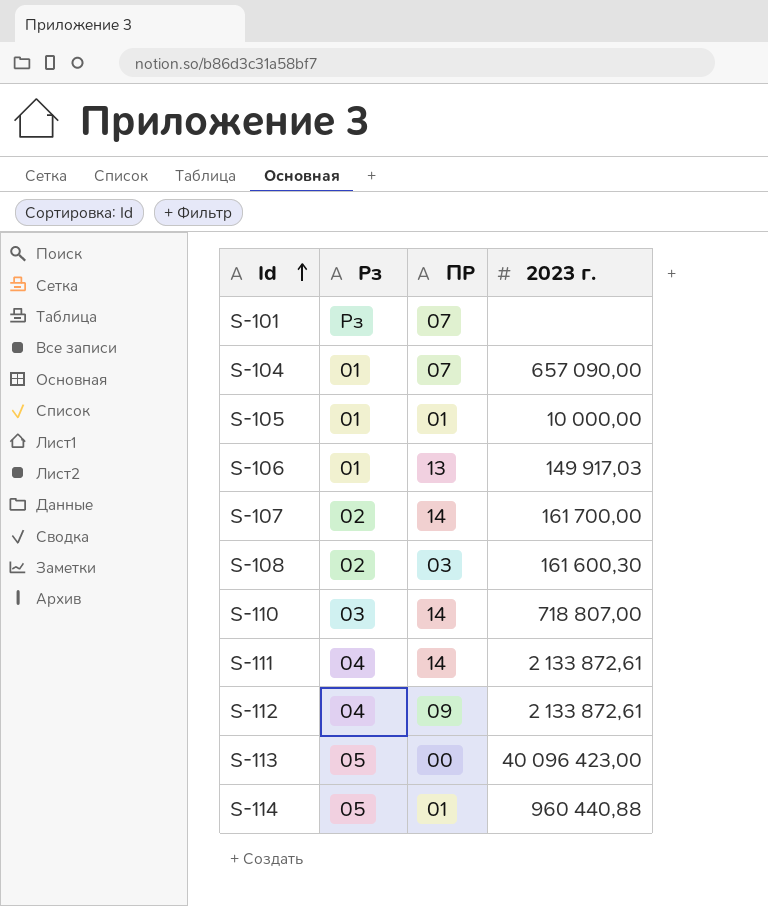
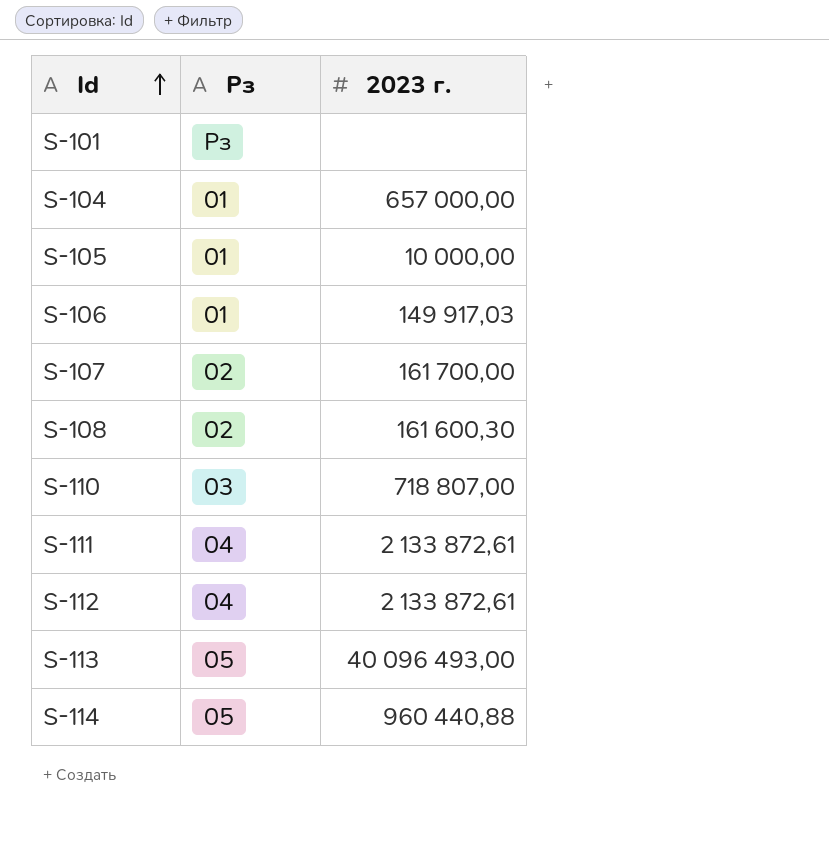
column ПР | position: 3 -> none
S-104 | 2023 г.: 657 090,00 -> 657 000,00
S-113 | 2023 г.: 40 096 423,00 -> 40 096 493,00

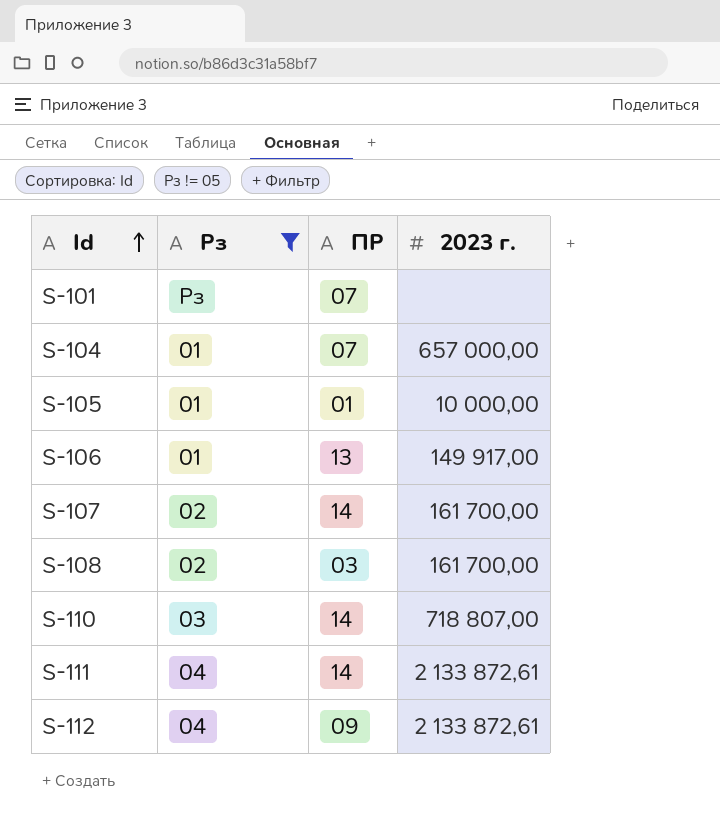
filter: none -> Рз != 05
column ПР | position: none -> 3
S-106 | 2023 г.: 149 917,03 -> 149 917,00
S-108 | 2023 г.: 161 600,30 -> 161 700,00

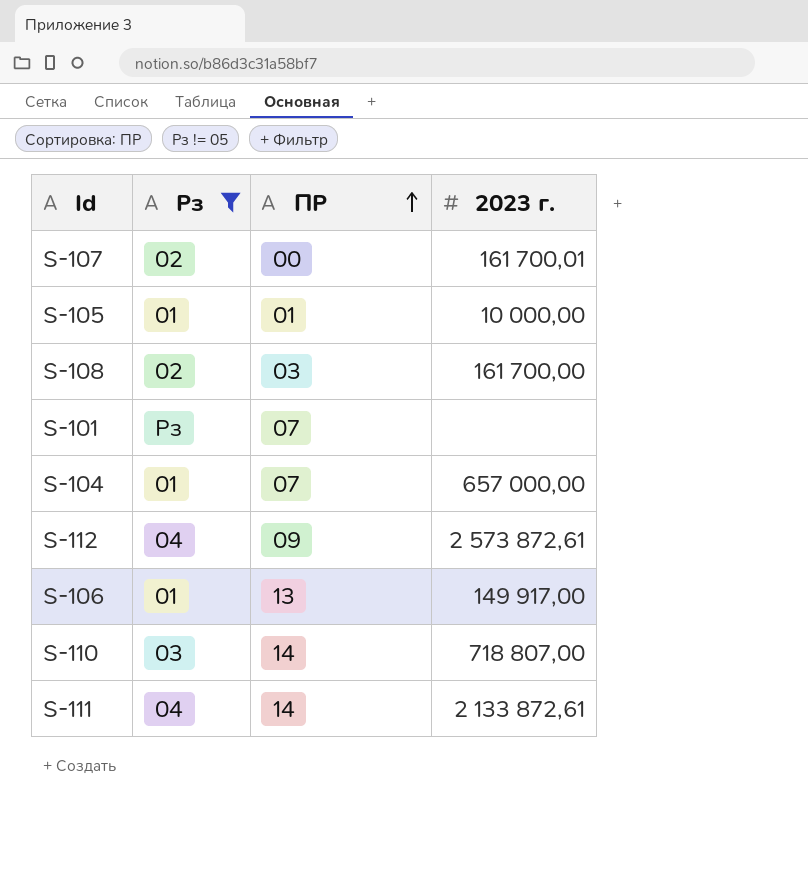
row order: Id ascending -> ПР ascending
S-107 | ПР: 14 -> 00
S-107 | 2023 г.: 161 700,00 -> 161 700,01
S-112 | 2023 г.: 2 133 872,61 -> 2 573 872,61

